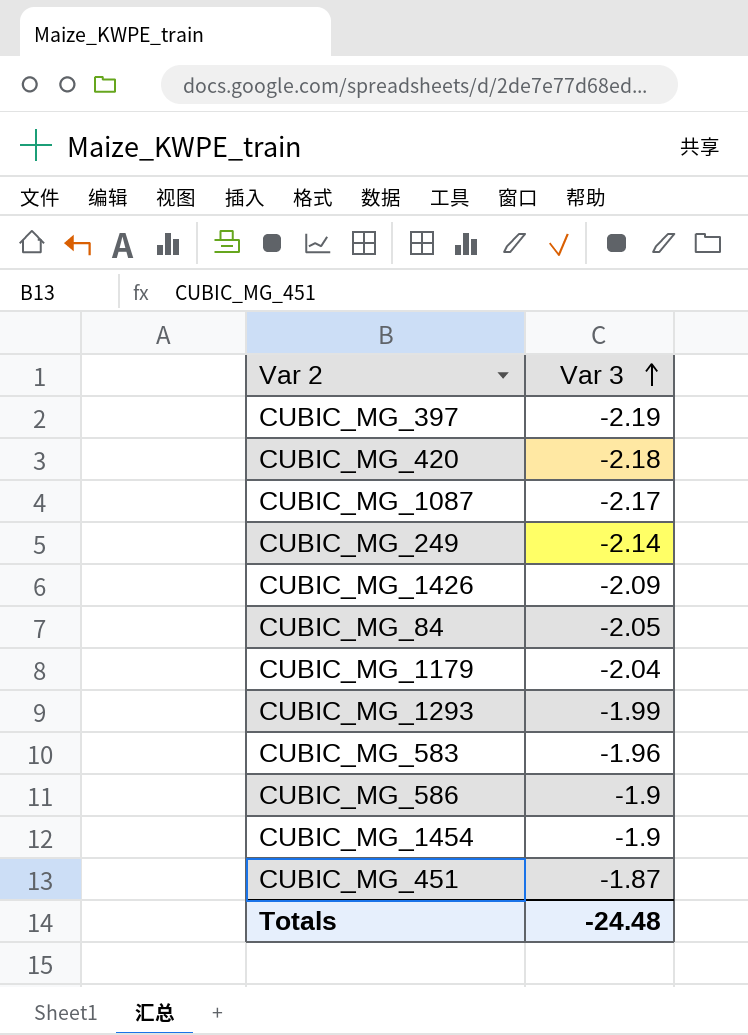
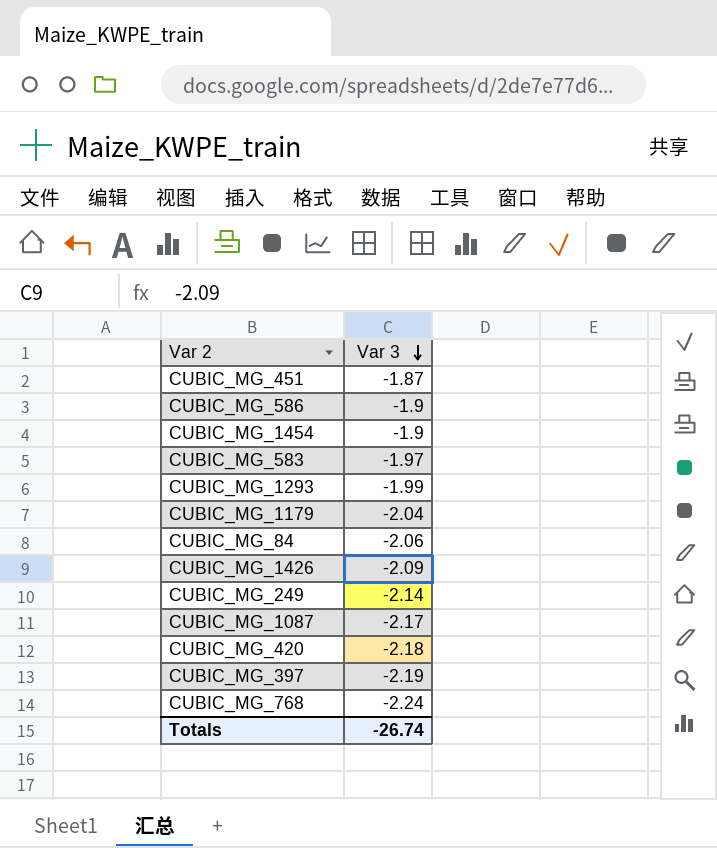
row order: Var 3 ascending -> Var 3 descending
CUBIC_MG_583 | Var 3: -1.96 -> -1.97
CUBIC_MG_84 | Var 3: -2.05 -> -2.06
row CUBIC_MG_768: none -> -2.24
Totals | Var 3: -24.48 -> -26.74

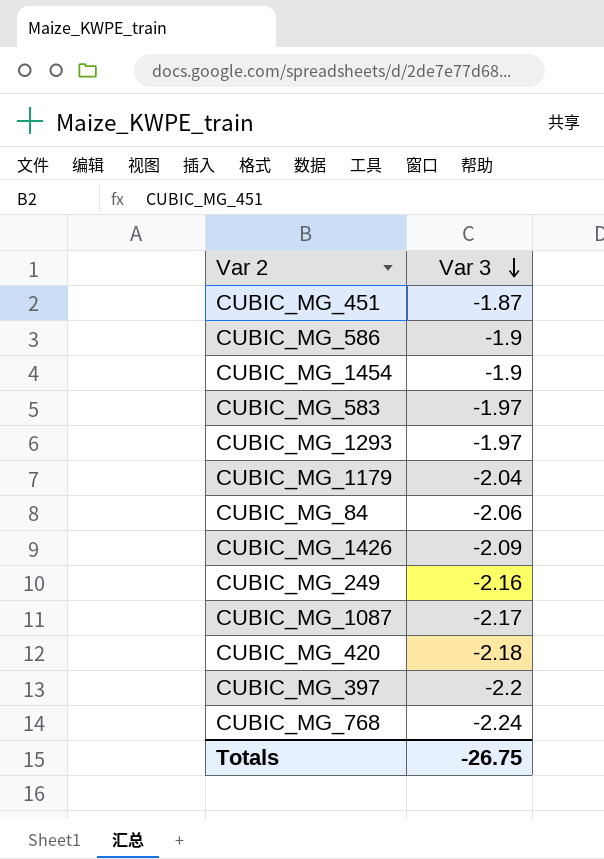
CUBIC_MG_1293 | Var 3: -1.99 -> -1.97
CUBIC_MG_249 | Var 3: -2.14 -> -2.16
CUBIC_MG_397 | Var 3: -2.19 -> -2.2
Totals | Var 3: -26.74 -> -26.75

